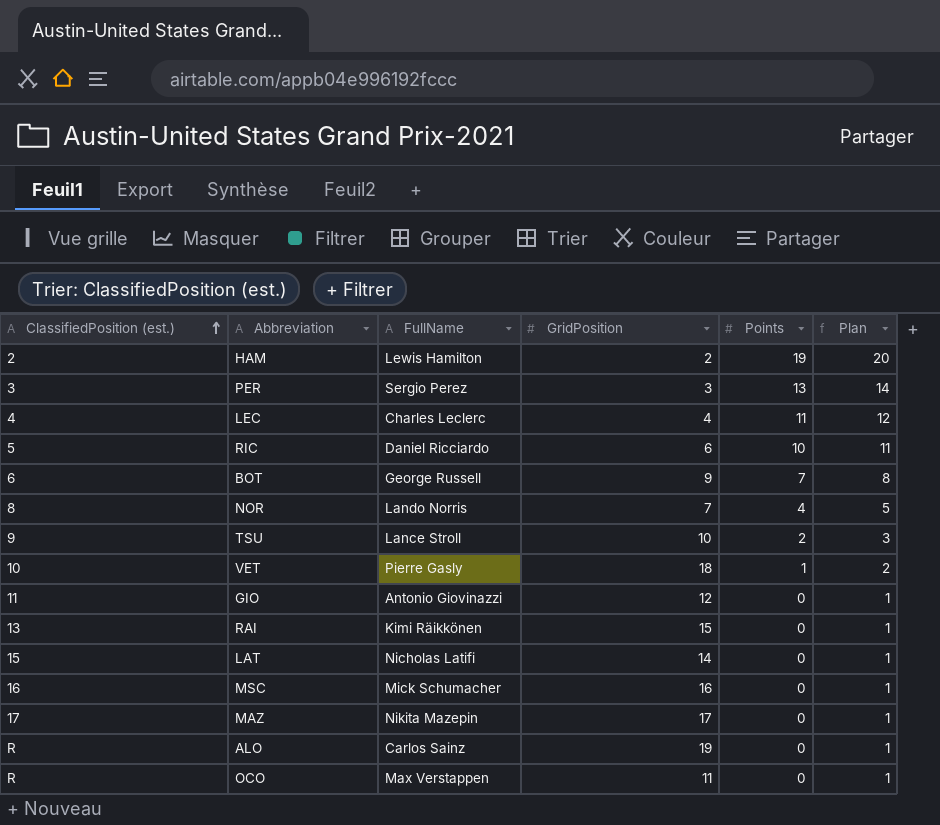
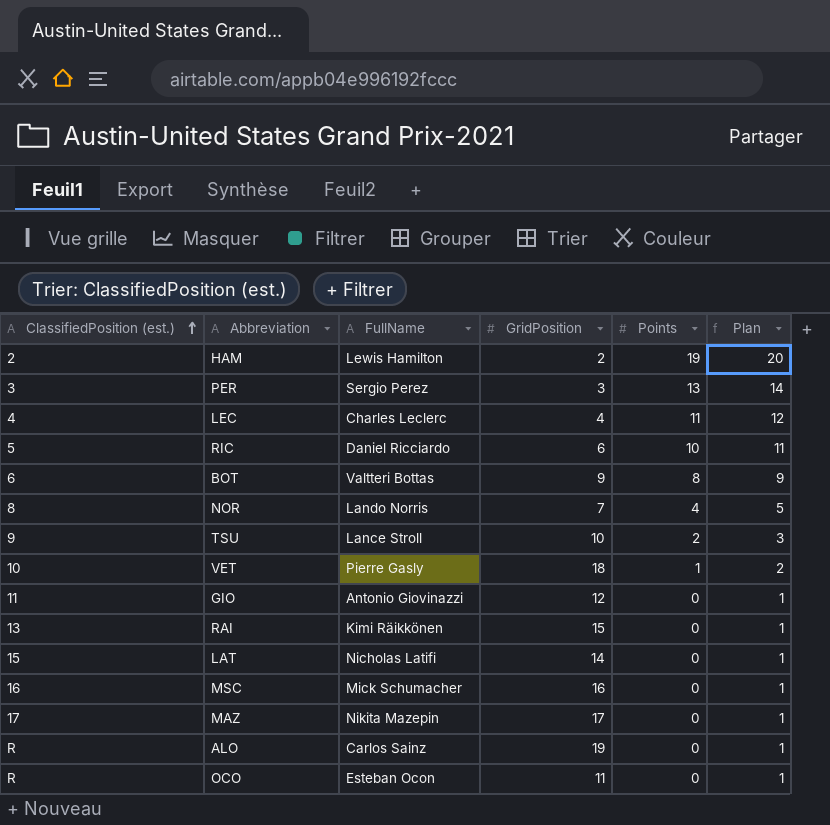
BOT | FullName: George Russell -> Valtteri Bottas
BOT | Points: 7 -> 8
BOT | Plan: 8 -> 9
OCO | FullName: Max Verstappen -> Esteban Ocon

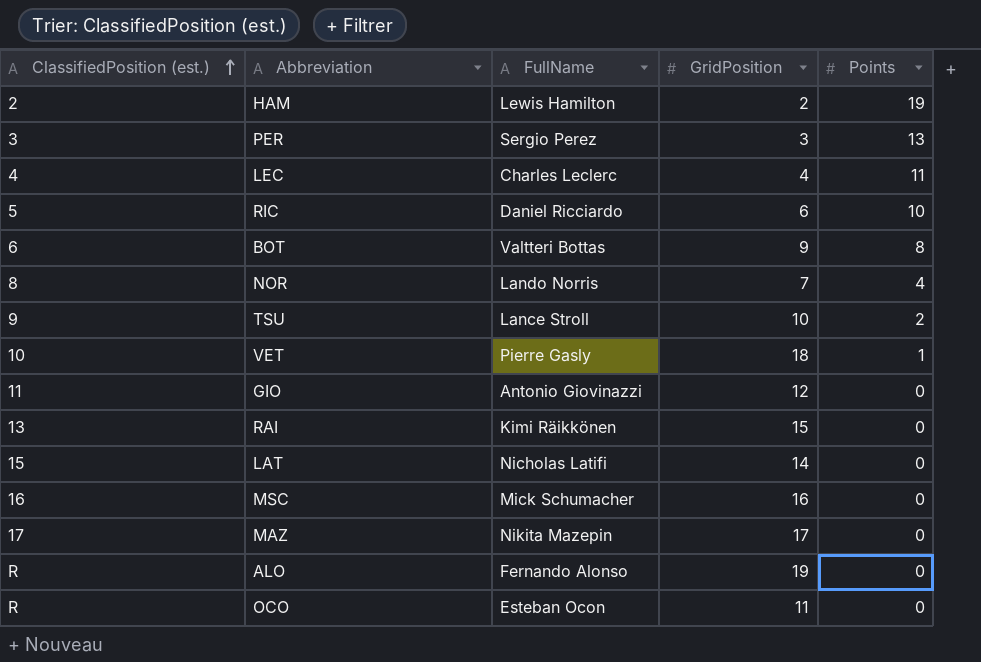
column Plan | formula: [Points] + 1 -> none
ALO | FullName: Carlos Sainz -> Fernando Alonso

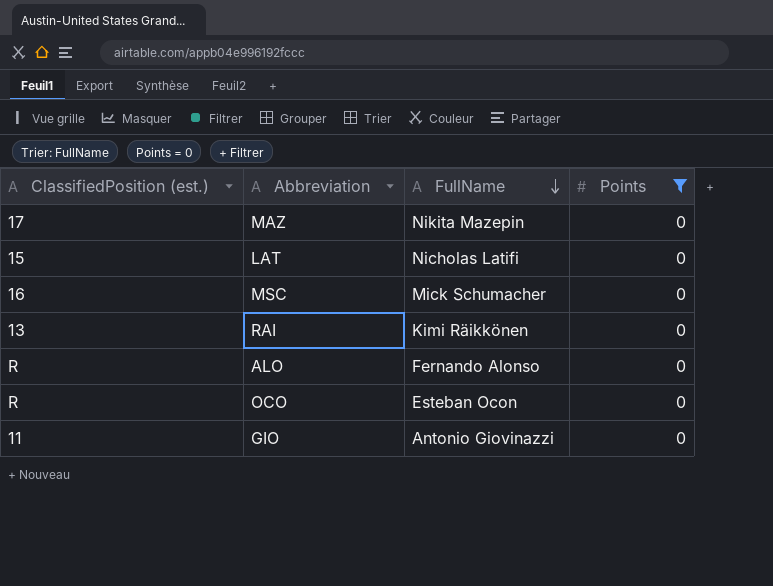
filter: none -> Points = 0
row order: ClassifiedPosition (est.) ascending -> FullName descending
column GridPosition | position: 4 -> none

